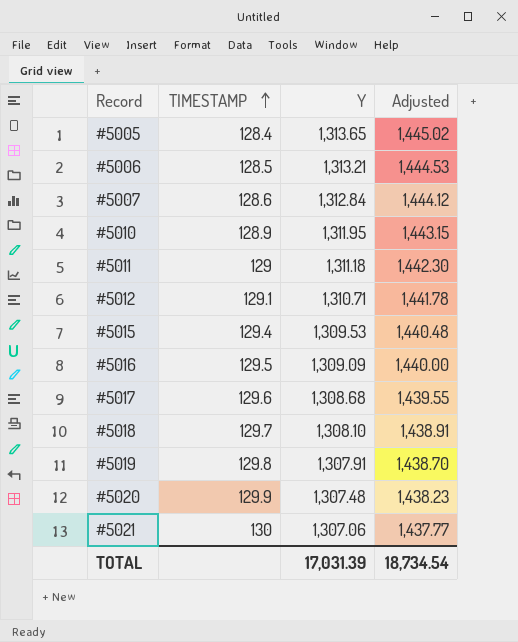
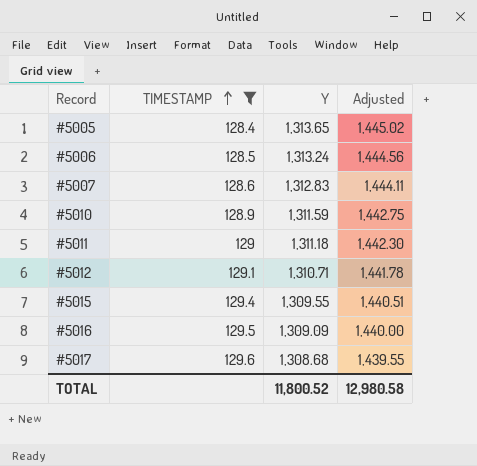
filter: none -> TIMESTAMP <= 129.6
#5006 | Y: 1,313.21 -> 1,313.24
#5006 | Adjusted: 1,444.53 -> 1,444.56
#5007 | Y: 1,312.84 -> 1,312.83
#5007 | Adjusted: 1,444.12 -> 1,444.11
#5010 | Y: 1,311.95 -> 1,311.59
#5010 | Adjusted: 1,443.15 -> 1,442.75
#5015 | Y: 1,309.53 -> 1,309.55
#5015 | Adjusted: 1,440.48 -> 1,440.51
TOTAL | Y: 17,031.39 -> 11,800.52
TOTAL | Adjusted: 18,734.54 -> 12,980.58

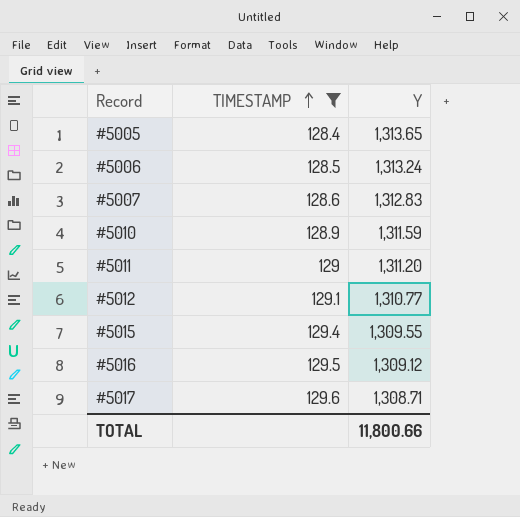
column Adjusted | formula: [Y] * 1.1 -> none
#5011 | Y: 1,311.18 -> 1,311.20
#5012 | Y: 1,310.71 -> 1,310.77
#5016 | Y: 1,309.09 -> 1,309.12
#5017 | Y: 1,308.68 -> 1,308.71
TOTAL | Y: 11,800.52 -> 11,800.66

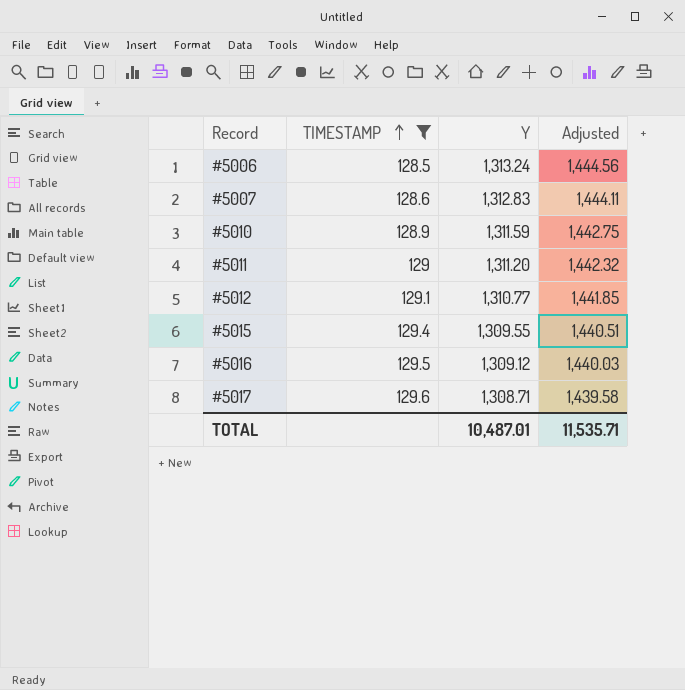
column Adjusted | formula: none -> [Y] * 1.1
row #5005: 128.4 | 1,313.65 -> none
TOTAL | Y: 11,800.66 -> 10,487.01

